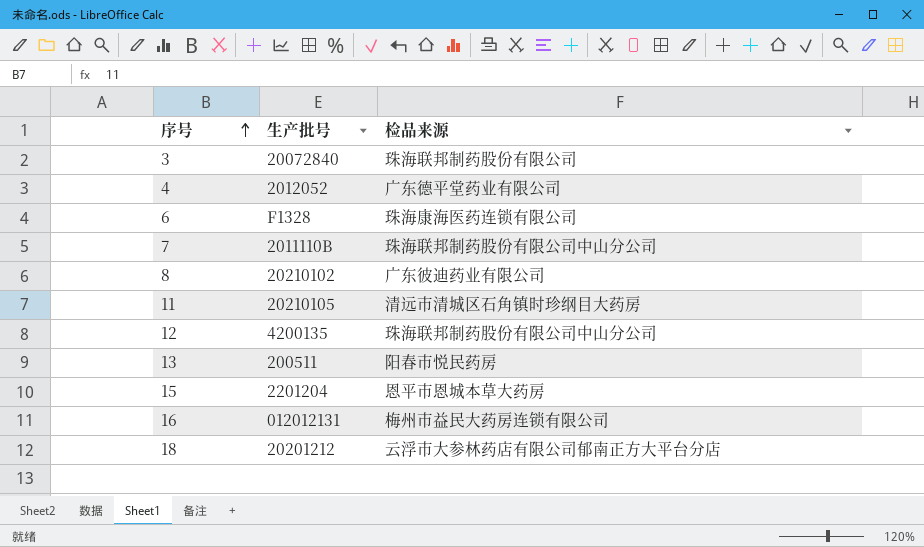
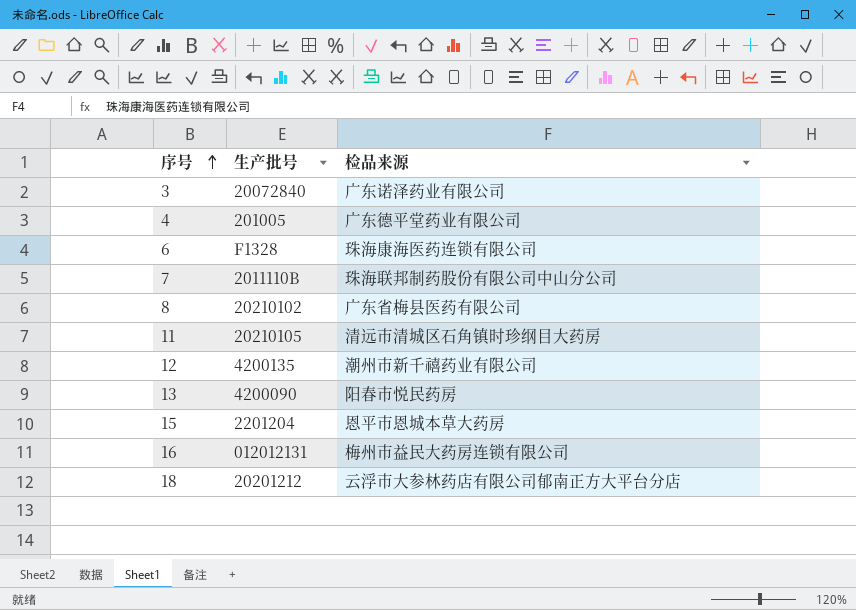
3 | 检品来源: 珠海联邦制药股份有限公司 -> 广东诺泽药业有限公司
4 | 生产批号: 2012052 -> 201005
8 | 检品来源: 广东彼迪药业有限公司 -> 广东省梅县医药有限公司
12 | 检品来源: 珠海联邦制药股份有限公司中山分公司 -> 潮州市新千禧药业有限公司
13 | 生产批号: 200511 -> 4200090

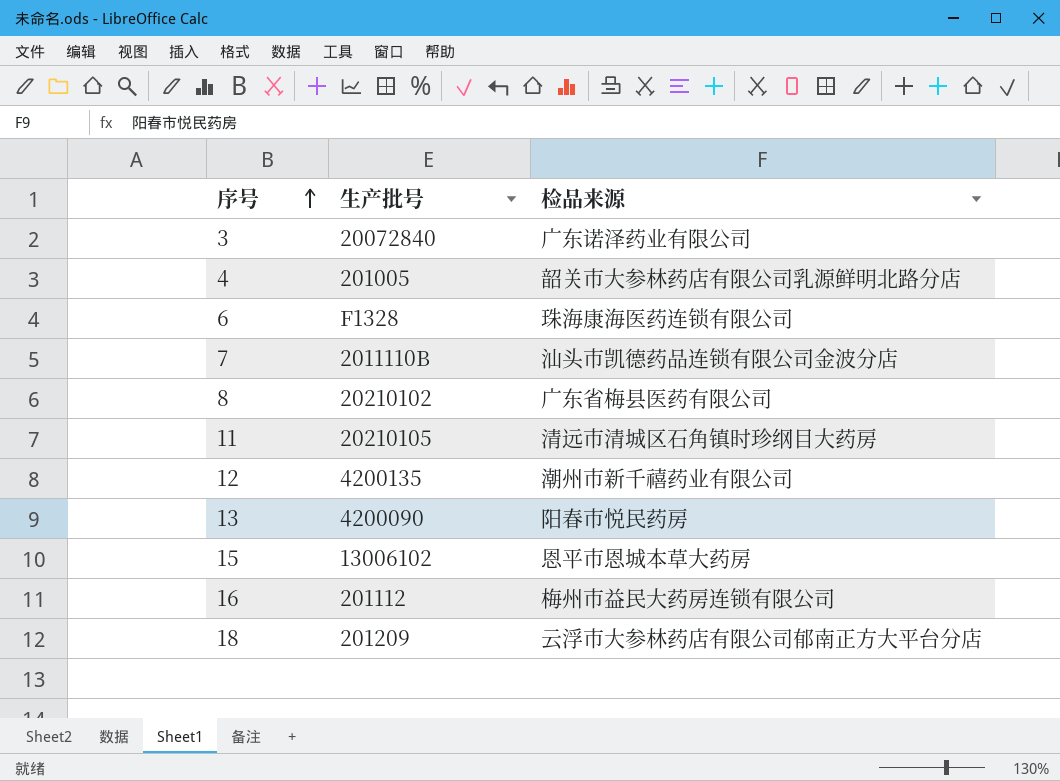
4 | 检品来源: 广东德平堂药业有限公司 -> 韶关市大参林药店有限公司乳源鲜明北路分店
7 | 检品来源: 珠海联邦制药股份有限公司中山分公司 -> 汕头市凯德药品连锁有限公司金波分店
15 | 生产批号: 2201204 -> 13006102
16 | 生产批号: 012012131 -> 201112
18 | 生产批号: 20201212 -> 201209

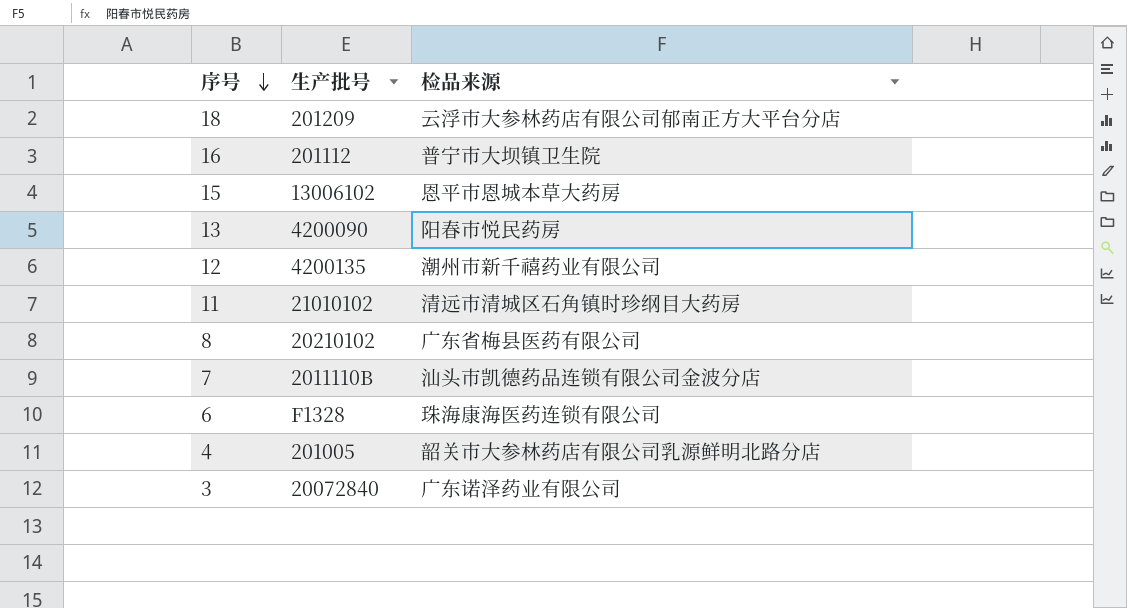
row order: 序号 ascending -> 序号 descending
16 | 检品来源: 梅州市益民大药房连锁有限公司 -> 普宁市大坝镇卫生院
11 | 生产批号: 20210105 -> 21010102

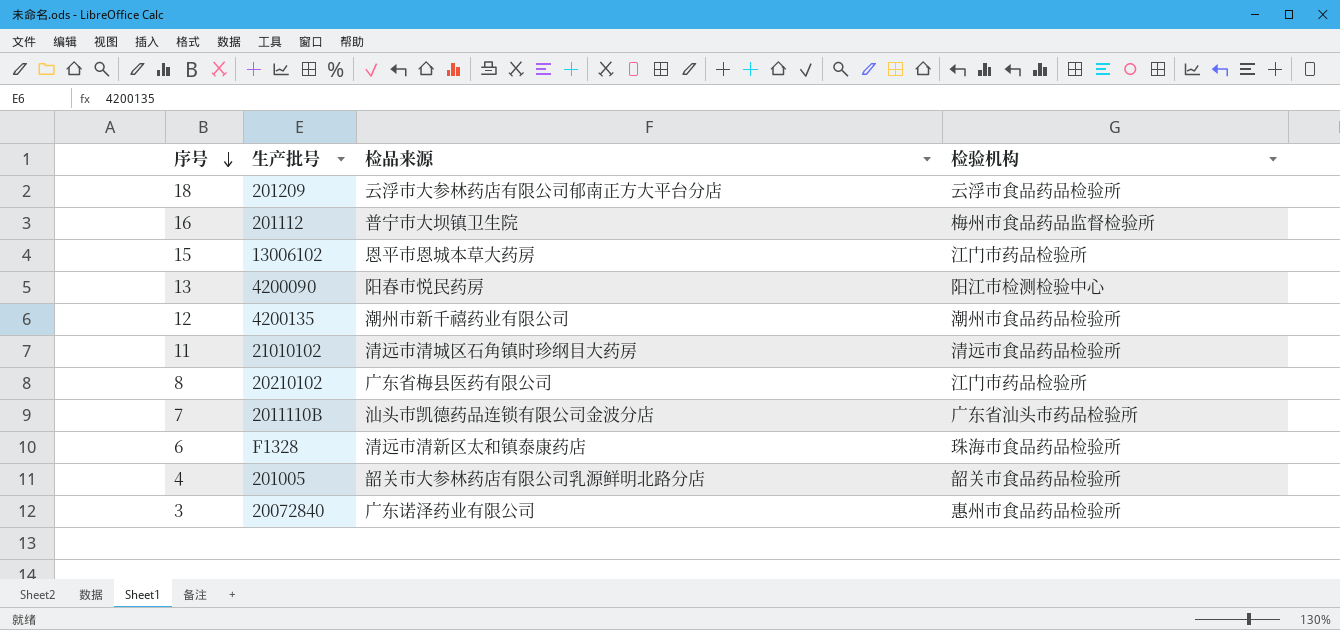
column 检验机构 | position: none -> 4
6 | 检品来源: 珠海康海医药连锁有限公司 -> 清远市清新区太和镇泰康药店

